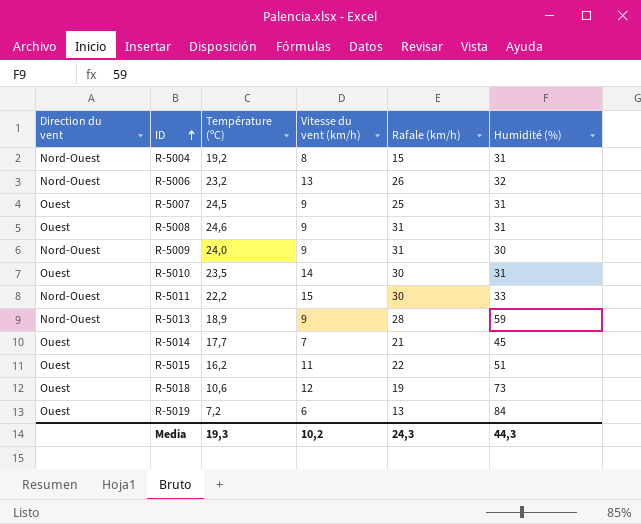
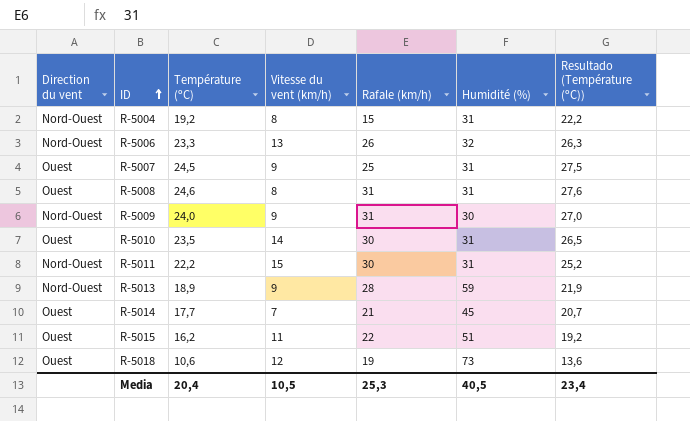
column Resultado (Température (ºC)) | formula: none -> [Température (ºC)] + 3
row R-5019: Ouest | 7,2 | 6 | 13 | 84 -> none
R-5006 | Température (ºC): 23,2 -> 23,3
R-5008 | Vitesse du vent (km/h): 9 -> 8
R-5011 | Humidité (%): 33 -> 31
Media | Température (ºC): 19,3 -> 20,4
Media | Vitesse du vent (km/h): 10,2 -> 10,5
Media | Rafale (km/h): 24,3 -> 25,3
Media | Humidité (%): 44,3 -> 40,5

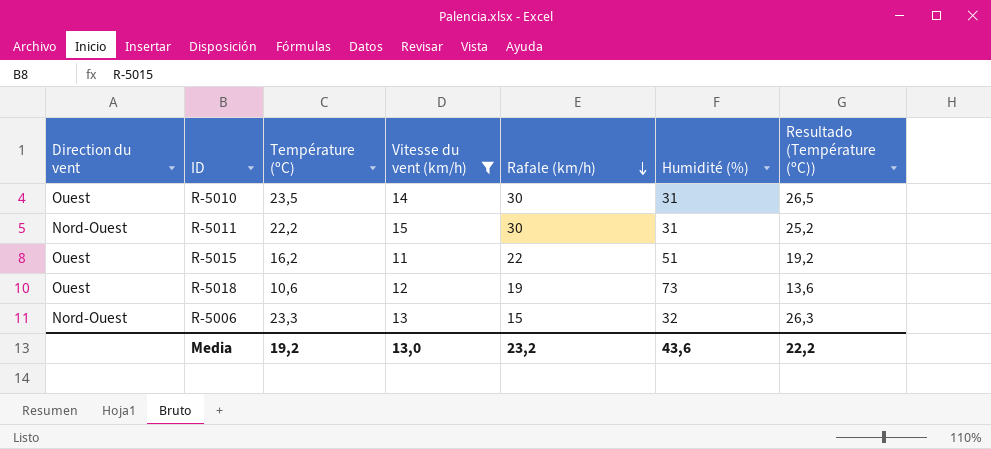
filter: none -> Vitesse du vent (km/h) >= 11
row order: ID ascending -> Rafale (km/h) descending
R-5006 | Rafale (km/h): 26 -> 15
Media | Température (ºC): 20,4 -> 19,2
Media | Vitesse du vent (km/h): 10,5 -> 13,0
Media | Rafale (km/h): 25,3 -> 23,2
Media | Humidité (%): 40,5 -> 43,6
Media | Resultado (Température (ºC)): 23,4 -> 22,2

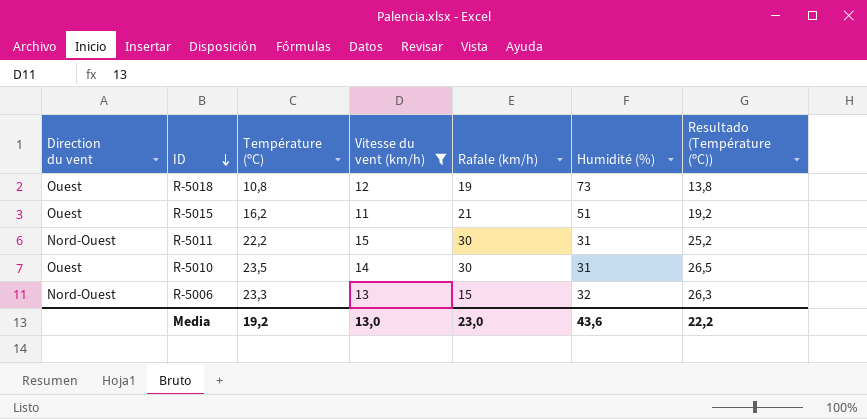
row order: Rafale (km/h) descending -> ID descending
R-5018 | Température (ºC): 10,6 -> 10,8
R-5018 | Resultado (Température (ºC)): 13,6 -> 13,8
R-5015 | Rafale (km/h): 22 -> 21
Media | Rafale (km/h): 23,2 -> 23,0

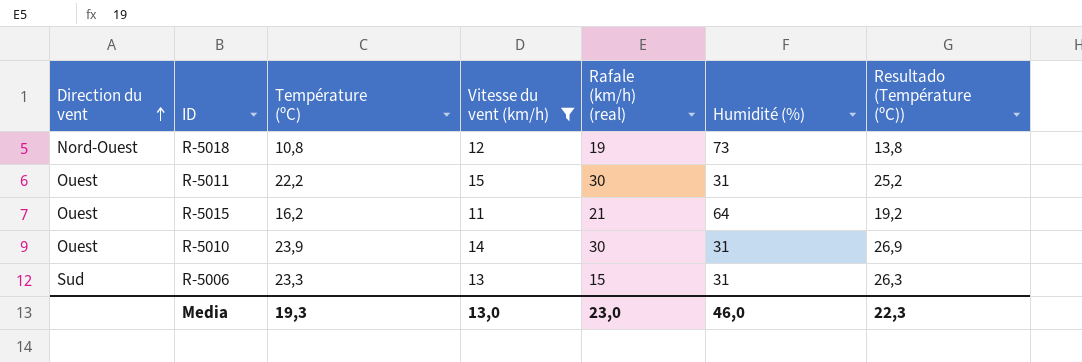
row order: ID descending -> Direction du vent ascending
column name: Rafale (km/h) -> Rafale (km/h) (real)
R-5018 | Direction du vent: Ouest -> Nord-Ouest
R-5011 | Direction du vent: Nord-Ouest -> Ouest
R-5015 | Humidité (%): 51 -> 64
R-5010 | Température (ºC): 23,5 -> 23,9
R-5010 | Resultado (Température (ºC)): 26,5 -> 26,9
R-5006 | Direction du vent: Nord-Ouest -> Sud
R-5006 | Humidité (%): 32 -> 31
Media | Température (ºC): 19,2 -> 19,3
Media | Humidité (%): 43,6 -> 46,0
Media | Resultado (Température (ºC)): 22,2 -> 22,3

